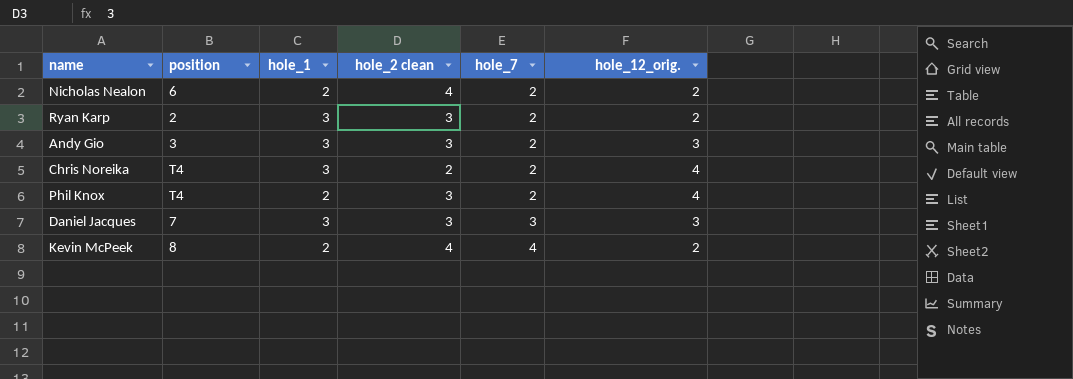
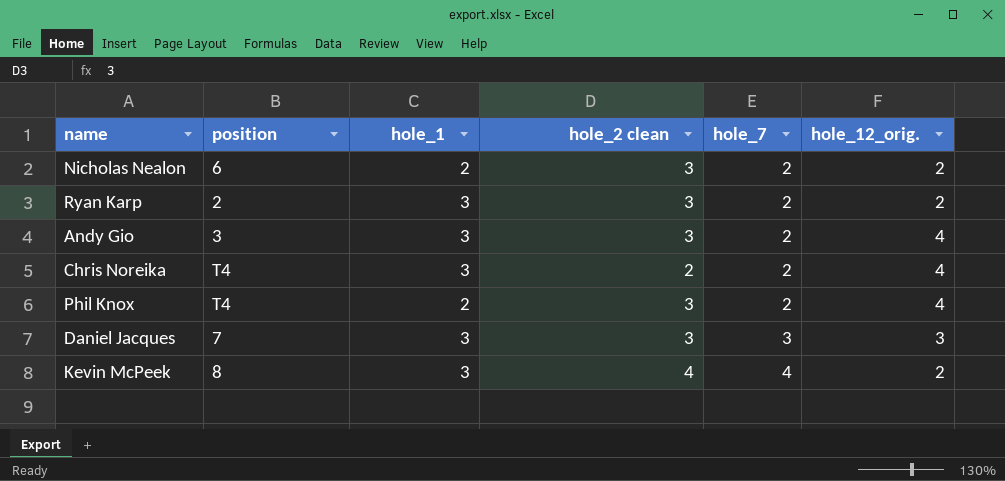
Nicholas Nealon | hole_2 clean: 4 -> 3
Andy Gio | hole_12_orig.: 3 -> 4
Kevin McPeek | hole_1: 2 -> 3

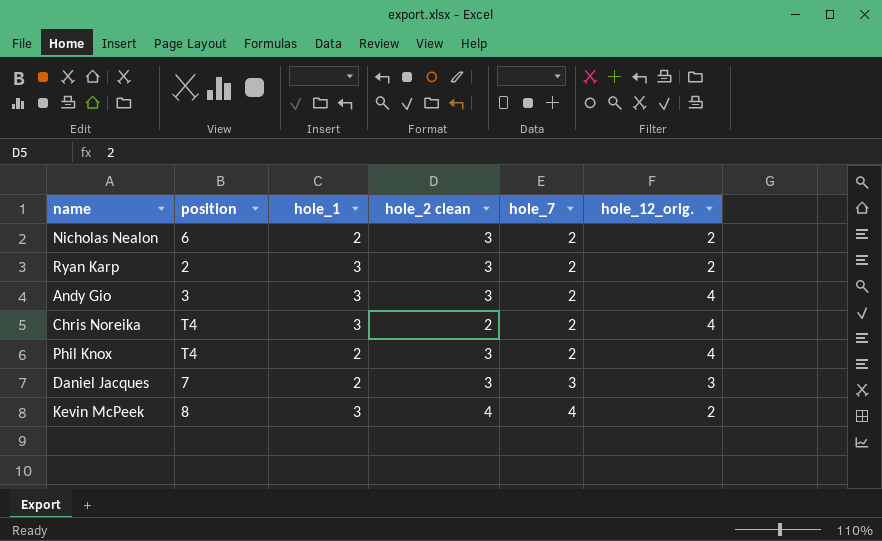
Daniel Jacques | hole_1: 3 -> 2

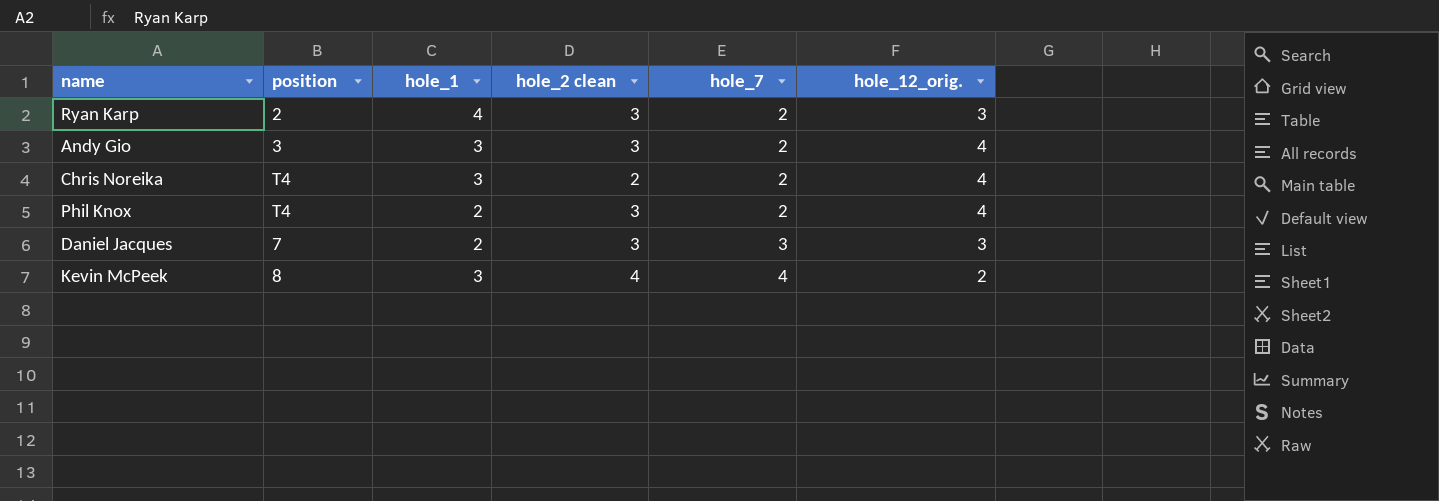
row Nicholas Nealon: 6 | 2 | 3 | 2 | 2 -> none
Ryan Karp | hole_1: 3 -> 4
Ryan Karp | hole_12_orig.: 2 -> 3

